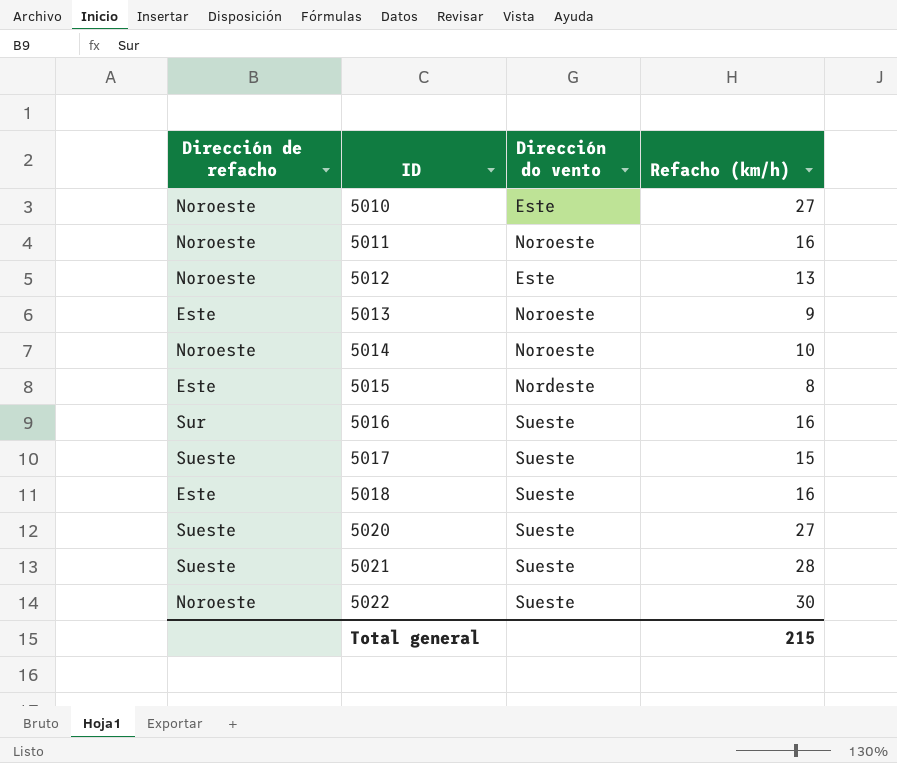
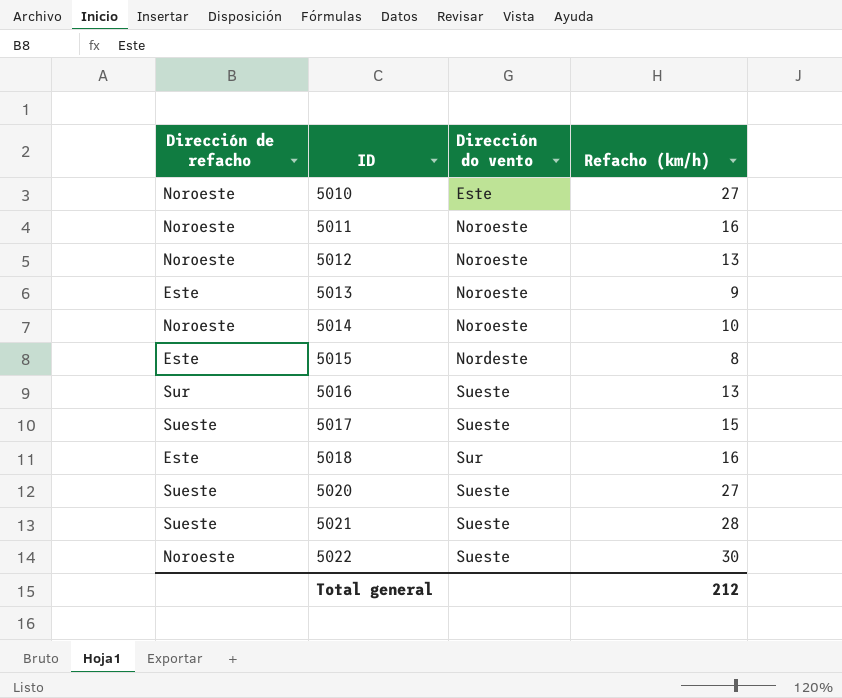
5012 | Dirección do vento: Este -> Noroeste
5016 | Refacho (km/h): 16 -> 13
5018 | Dirección do vento: Sueste -> Sur
Total general | Refacho (km/h): 215 -> 212

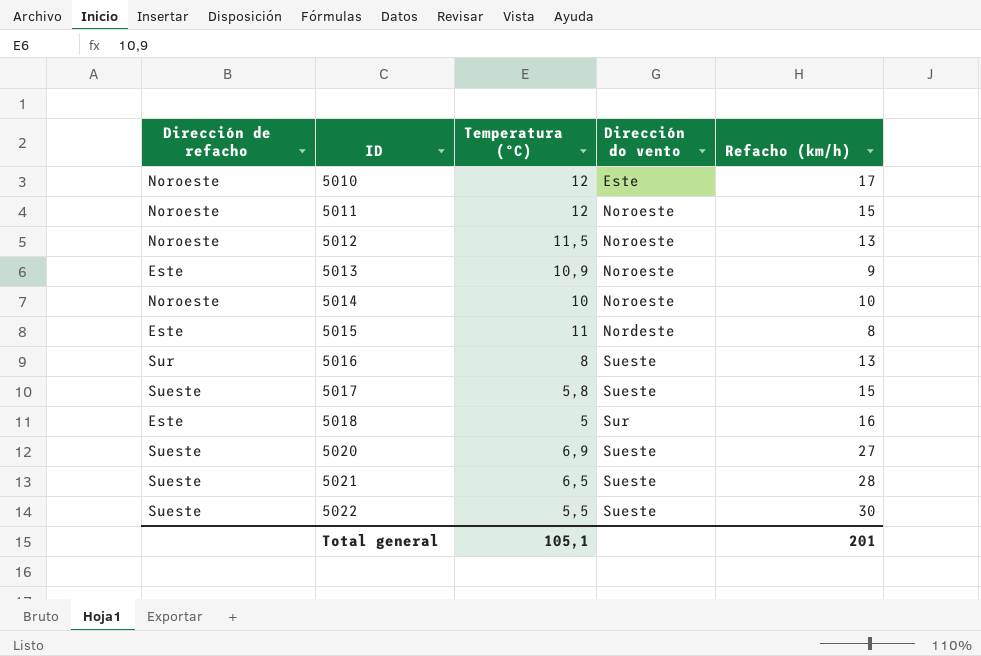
column Temperatura (ºC) | position: none -> 3
5010 | Refacho (km/h): 27 -> 17
5011 | Refacho (km/h): 16 -> 15
5022 | Dirección de refacho: Noroeste -> Sueste
Total general | Refacho (km/h): 212 -> 201

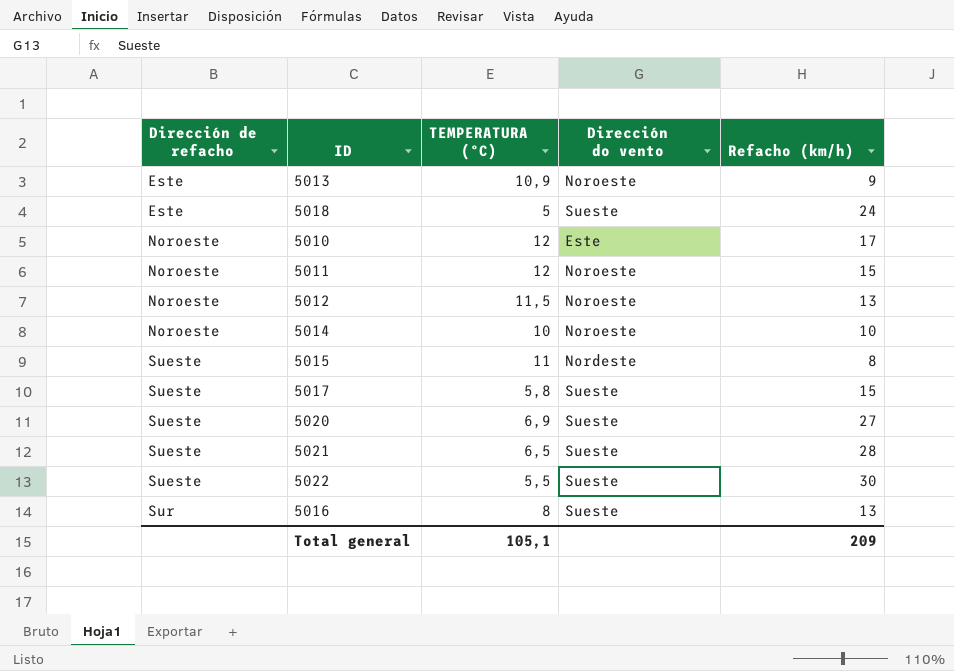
row order: ID ascending -> Dirección de refacho ascending
column name: Temperatura (ºC) -> TEMPERATURA (ºC)
5018 | Dirección do vento: Sur -> Sueste
5018 | Refacho (km/h): 16 -> 24
5015 | Dirección de refacho: Este -> Sueste
Total general | Refacho (km/h): 201 -> 209

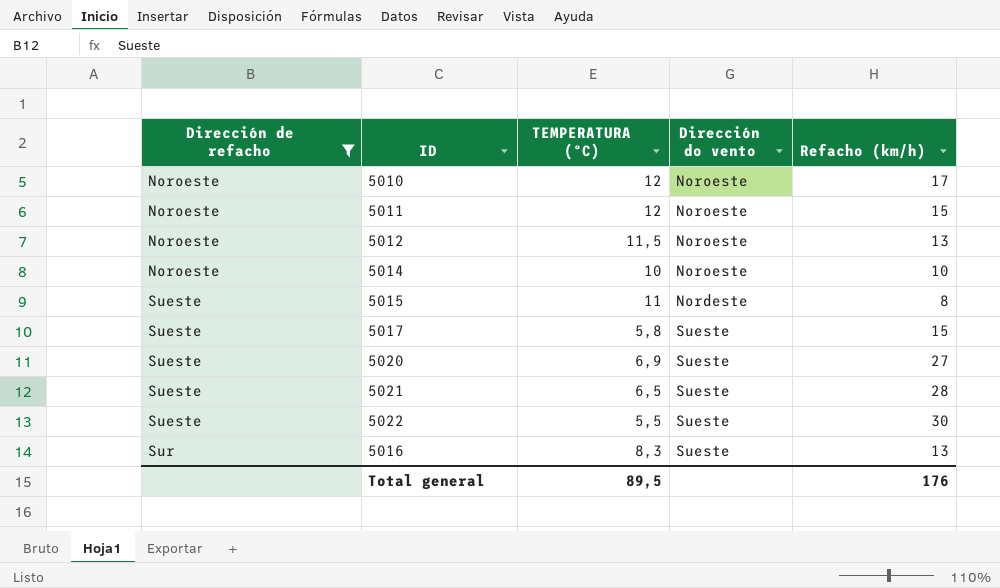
filter: none -> Dirección de refacho != Este
5010 | Dirección do vento: Este -> Noroeste
5016 | TEMPERATURA (ºC): 8 -> 8,3
Total general | TEMPERATURA (ºC): 105,1 -> 89,5
Total general | Refacho (km/h): 209 -> 176

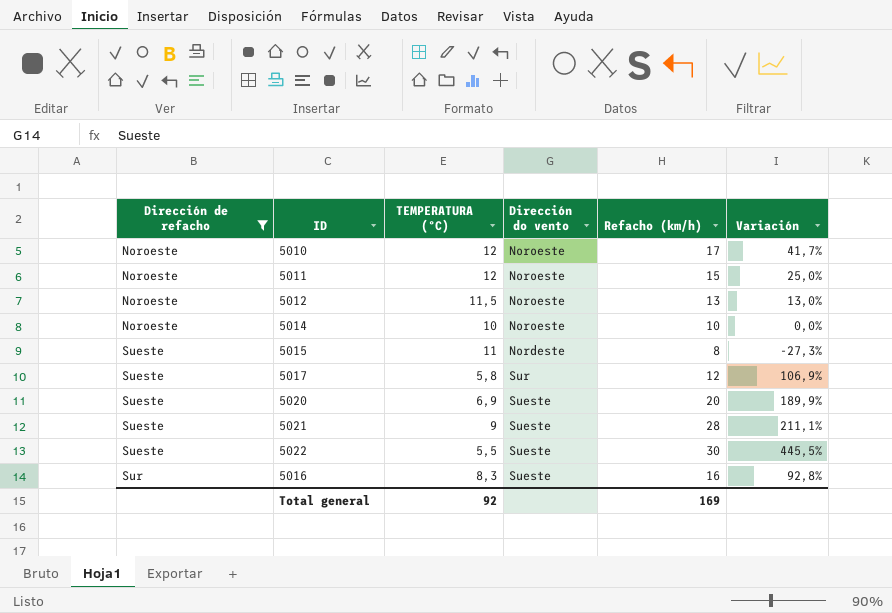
column Variación | formula: none -> ([Refacho (km/h)] - [TEMPERATURA (ºC)]) / [TEMPERATURA (ºC)]
5017 | Dirección do vento: Sueste -> Sur
5017 | Refacho (km/h): 15 -> 12
5020 | Refacho (km/h): 27 -> 20
5021 | TEMPERATURA (ºC): 6,5 -> 9
5016 | Refacho (km/h): 13 -> 16
Total general | TEMPERATURA (ºC): 89,5 -> 92
Total general | Refacho (km/h): 176 -> 169

